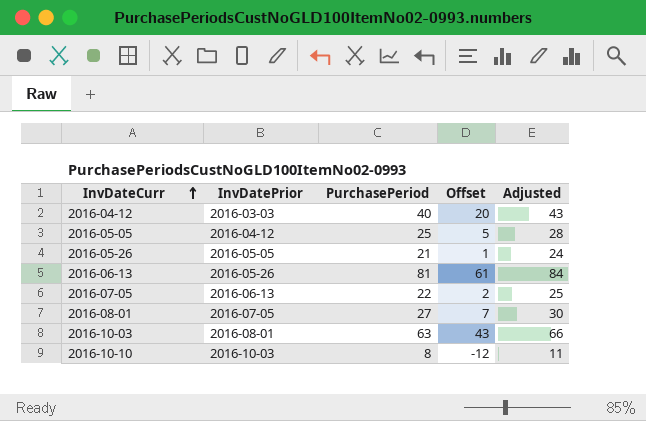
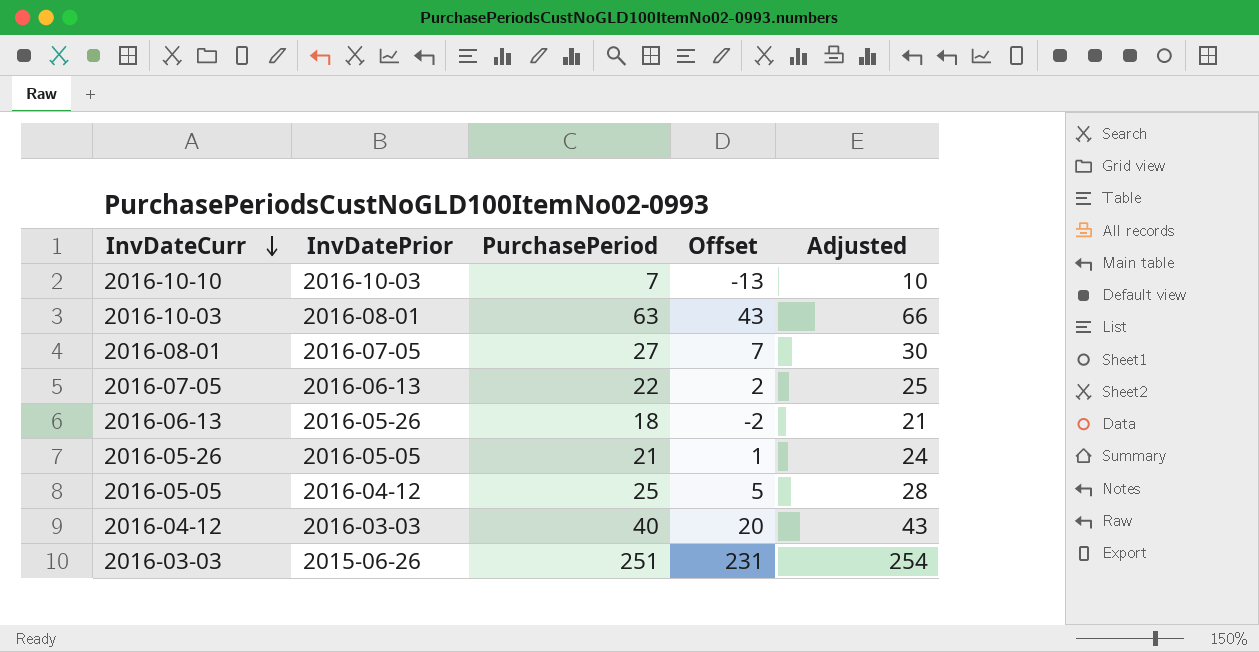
row order: InvDateCurr ascending -> InvDateCurr descending
2016-10-10 | PurchasePeriod: 8 -> 7
2016-10-10 | Offset: -12 -> -13
2016-10-10 | Adjusted: 11 -> 10
2016-06-13 | PurchasePeriod: 81 -> 18
2016-06-13 | Offset: 61 -> -2
2016-06-13 | Adjusted: 84 -> 21
row 2016-03-03: none -> 2015-06-26 | 251 | 231 | 254

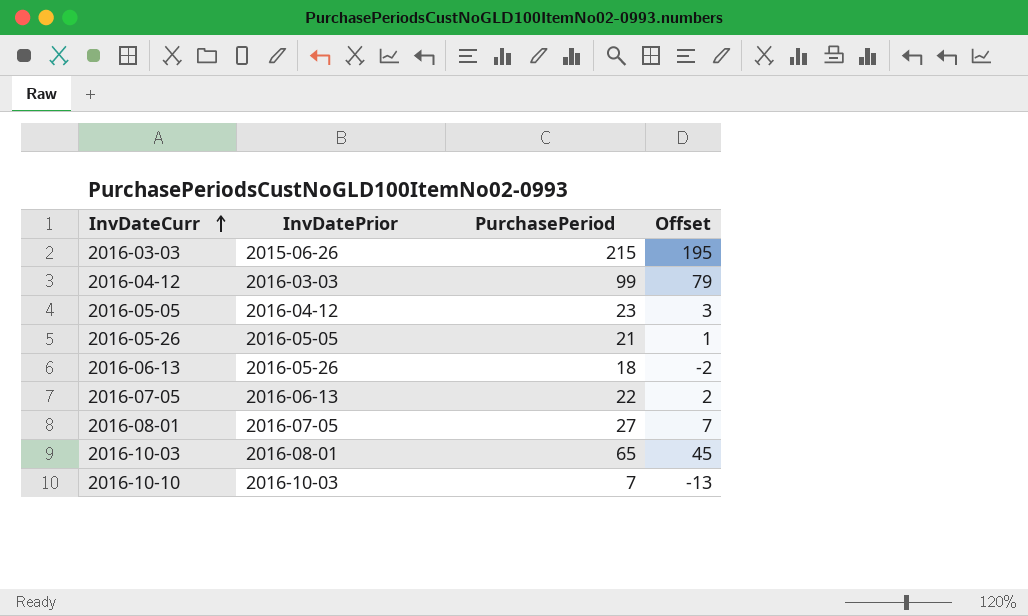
row order: InvDateCurr descending -> InvDateCurr ascending
column Adjusted | formula: [PurchasePeriod] + 3 -> none
2016-03-03 | PurchasePeriod: 251 -> 215
2016-03-03 | Offset: 231 -> 195
2016-04-12 | PurchasePeriod: 40 -> 99
2016-04-12 | Offset: 20 -> 79
2016-05-05 | PurchasePeriod: 25 -> 23
2016-05-05 | Offset: 5 -> 3
2016-10-03 | PurchasePeriod: 63 -> 65
2016-10-03 | Offset: 43 -> 45

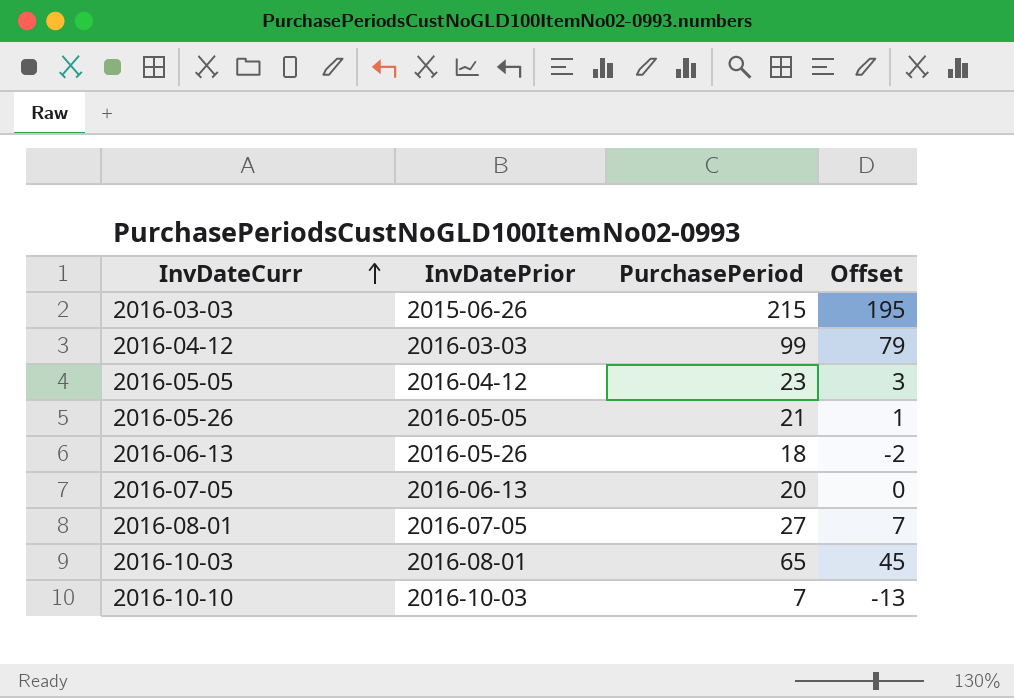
2016-07-05 | PurchasePeriod: 22 -> 20
2016-07-05 | Offset: 2 -> 0

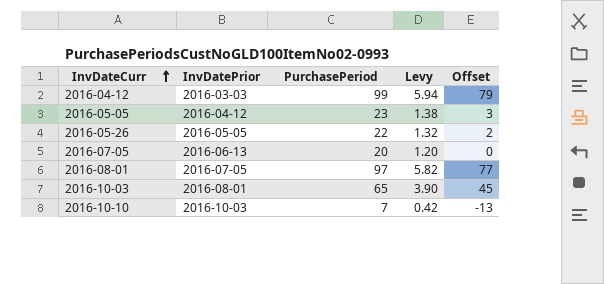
column Levy | formula: none -> [PurchasePeriod] * 0.06
row 2016-03-03: 2015-06-26 | 215 | 195 -> none
row 2016-06-13: 2016-05-26 | 18 | -2 -> none
2016-05-26 | PurchasePeriod: 21 -> 22
2016-05-26 | Offset: 1 -> 2
2016-08-01 | PurchasePeriod: 27 -> 97
2016-08-01 | Offset: 7 -> 77

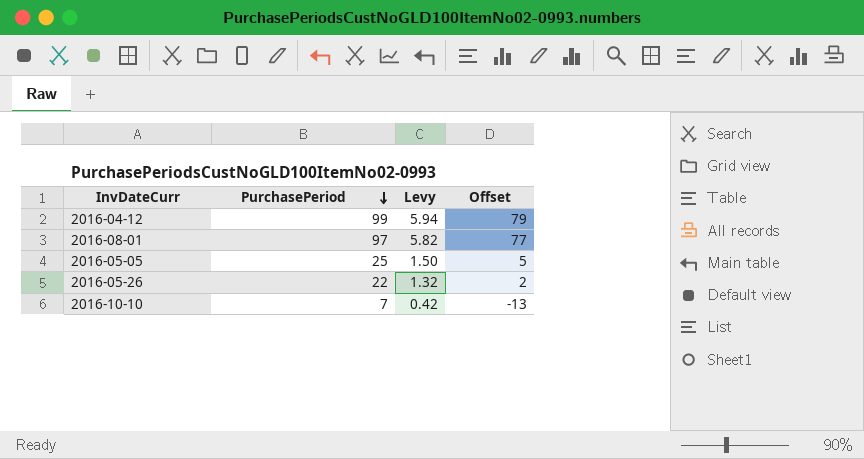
row order: InvDateCurr ascending -> PurchasePeriod descending
column InvDatePrior | position: 2 -> none
row 2016-07-05: 2016-06-13 | 20 | 1.20 | 0 -> none
row 2016-10-03: 2016-08-01 | 65 | 3.90 | 45 -> none
2016-05-05 | PurchasePeriod: 23 -> 25
2016-05-05 | Levy: 1.38 -> 1.50
2016-05-05 | Offset: 3 -> 5

